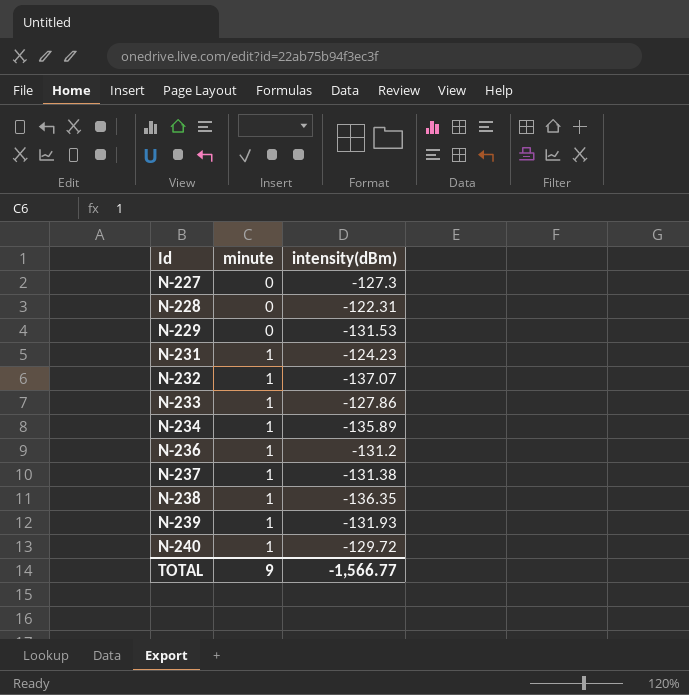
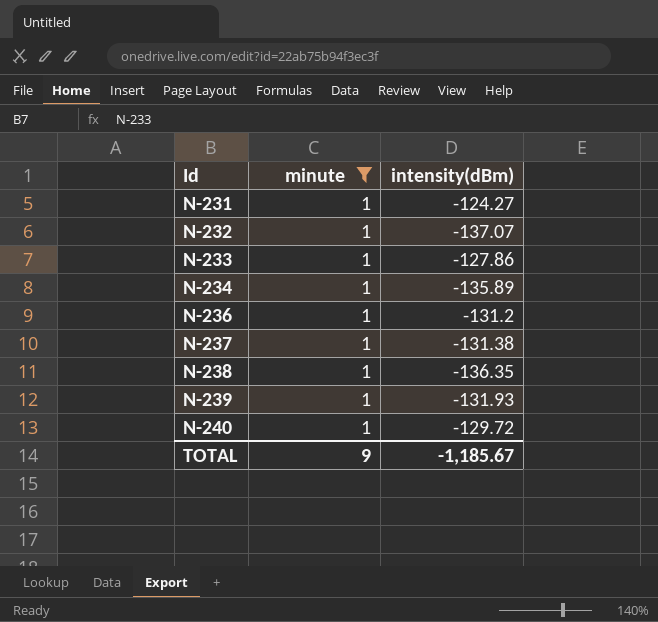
filter: none -> minute = 1
N-231 | intensity(dBm): -124.23 -> -124.27
TOTAL | intensity(dBm): -1,566.77 -> -1,185.67

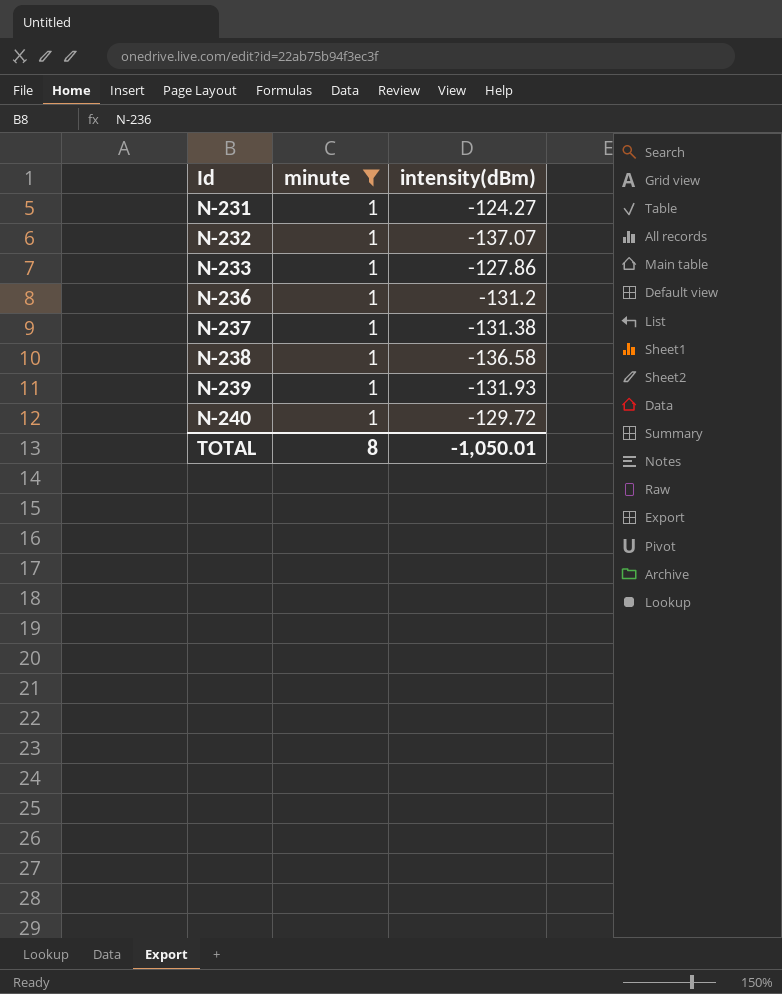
row N-234: 1 | -135.89 -> none
N-238 | intensity(dBm): -136.35 -> -136.58
TOTAL | minute: 9 -> 8
TOTAL | intensity(dBm): -1,185.67 -> -1,050.01

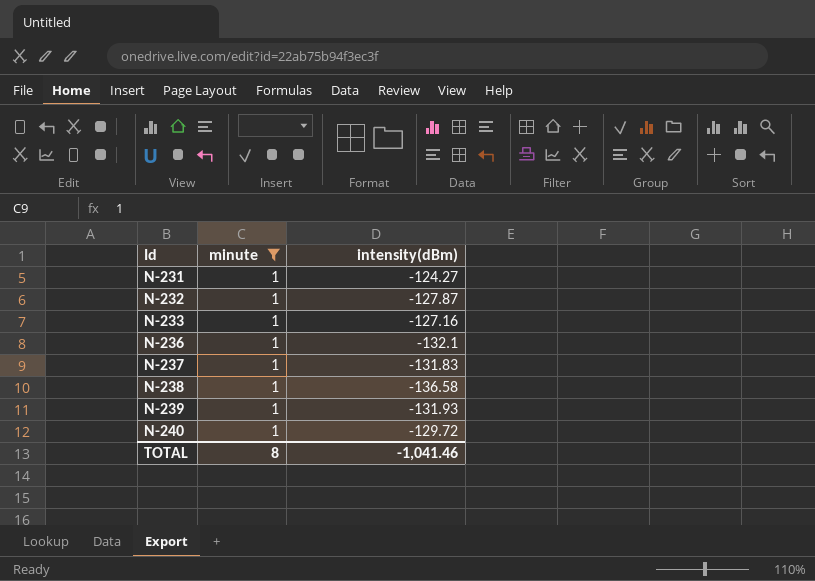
N-232 | intensity(dBm): -137.07 -> -127.87
N-233 | intensity(dBm): -127.86 -> -127.16
N-236 | intensity(dBm): -131.2 -> -132.1
N-237 | intensity(dBm): -131.38 -> -131.83
TOTAL | intensity(dBm): -1,050.01 -> -1,041.46

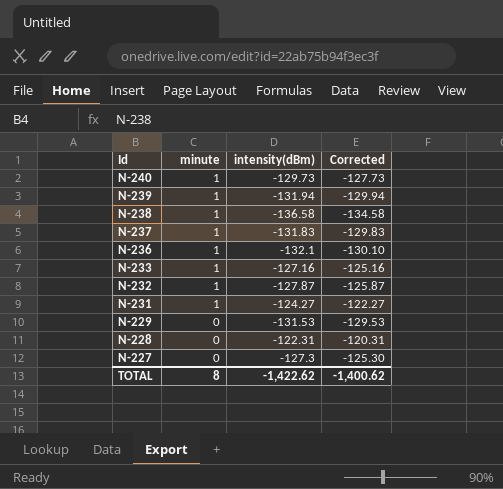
filter: minute = 1 -> none
row order: Id ascending -> Id descending
column Corrected | formula: none -> [intensity(dBm)] + 2
N-240 | intensity(dBm): -129.72 -> -129.73
N-239 | intensity(dBm): -131.93 -> -131.94
TOTAL | intensity(dBm): -1,041.46 -> -1,422.62

